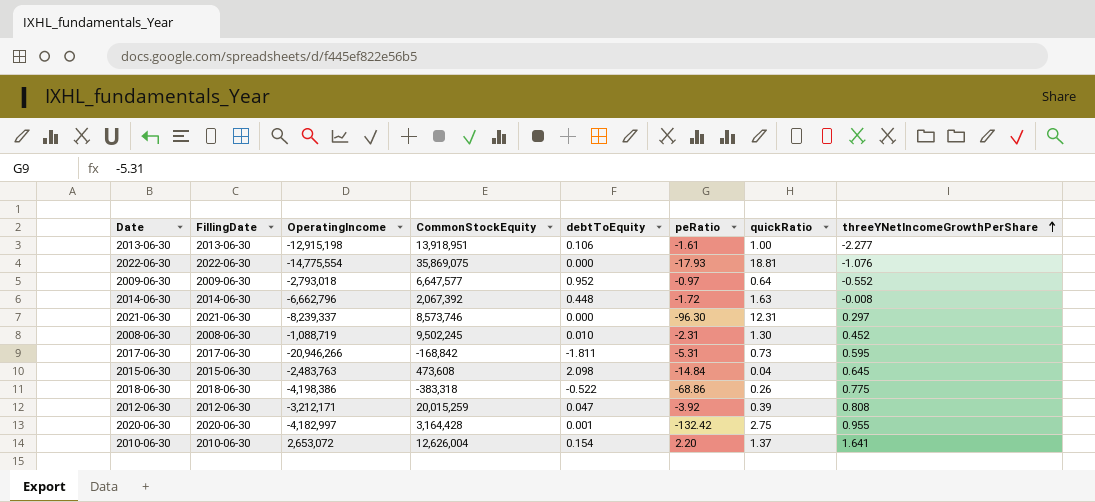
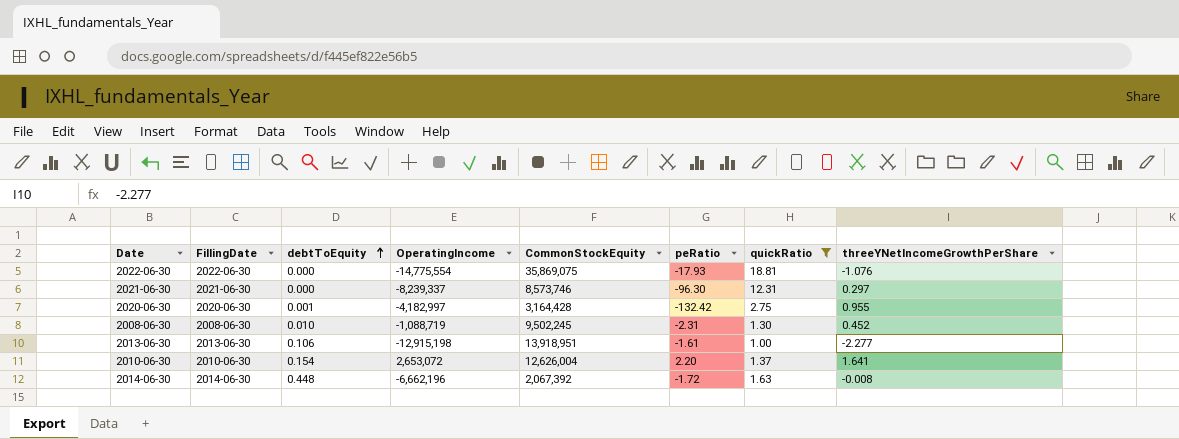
filter: none -> quickRatio >= 1.00
row order: threeYNetIncomeGrowthPerShare ascending -> debtToEquity ascending
column debtToEquity | position: 5 -> 3
2014-06-30 | OperatingIncome: -6,662,796 -> -6,662,196

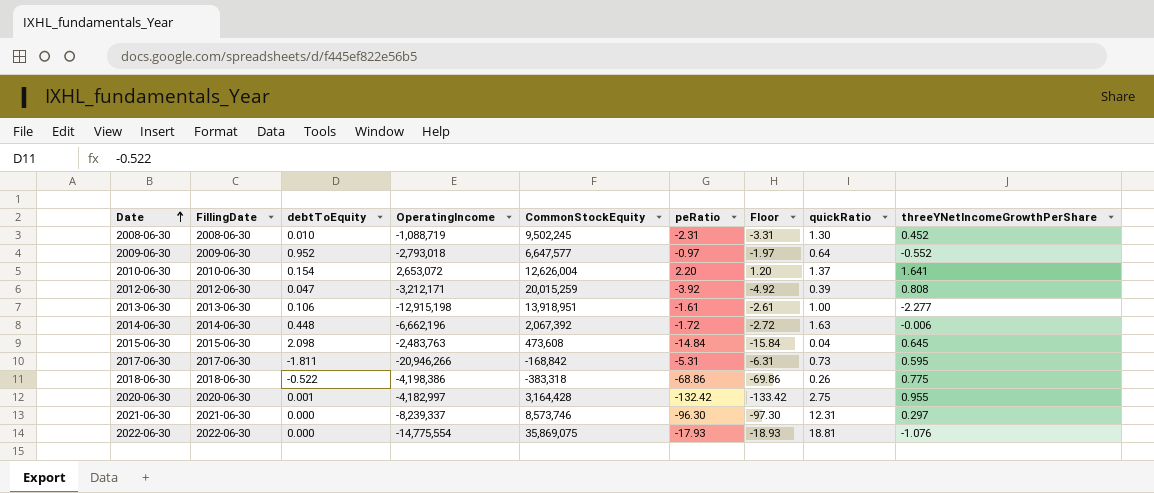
filter: quickRatio >= 1.00 -> none
row order: debtToEquity ascending -> Date ascending
column Floor | formula: none -> [peRatio] - 1
2014-06-30 | threeYNetIncomeGrowthPerShare: -0.008 -> -0.006

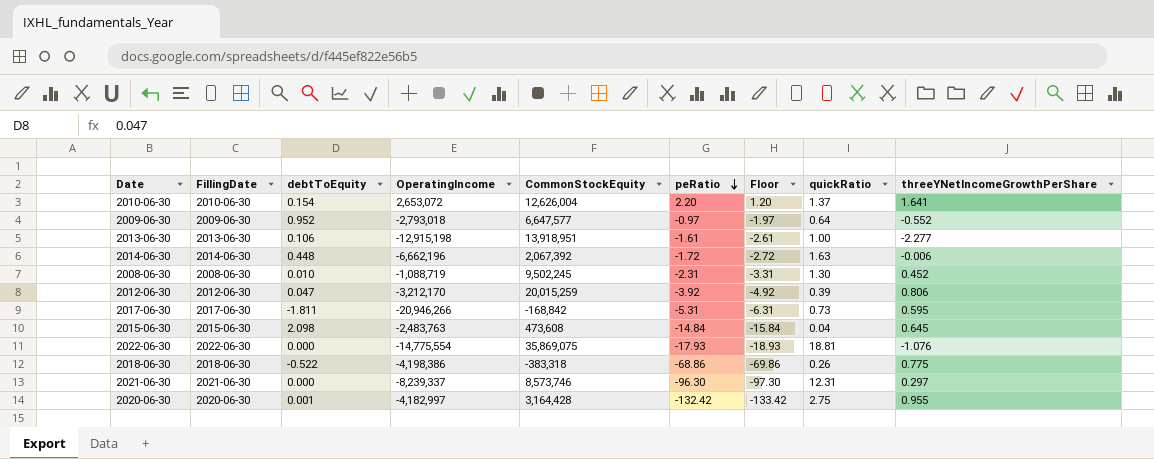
row order: Date ascending -> peRatio descending
2012-06-30 | OperatingIncome: -3,212,171 -> -3,212,170
2012-06-30 | threeYNetIncomeGrowthPerShare: 0.808 -> 0.806

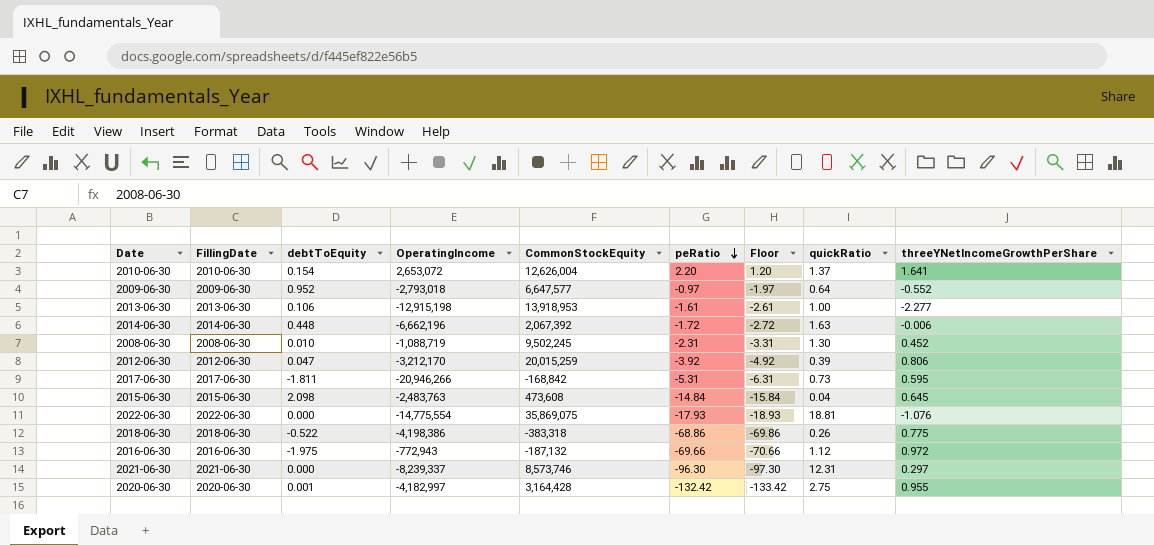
2013-06-30 | CommonStockEquity: 13,918,951 -> 13,918,953
row 2016-06-30: none -> 2016-06-30 | -1.975 | -772,943 | -187,132 | -69.66 | -70.66 | 1.12 | 0.972

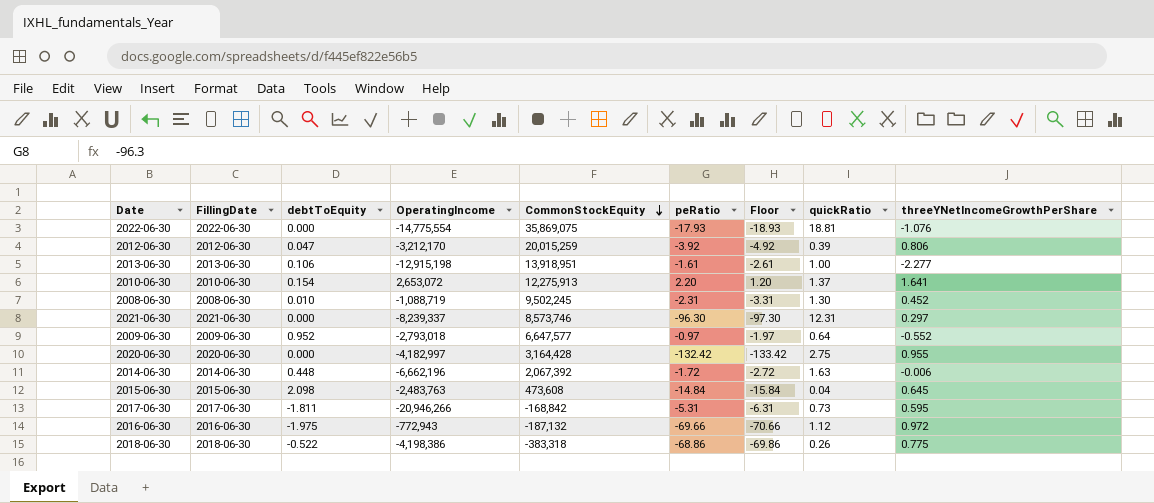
row order: peRatio descending -> CommonStockEquity descending
2013-06-30 | CommonStockEquity: 13,918,953 -> 13,918,951
2010-06-30 | CommonStockEquity: 12,626,004 -> 12,275,913
2020-06-30 | debtToEquity: 0.001 -> 0.000

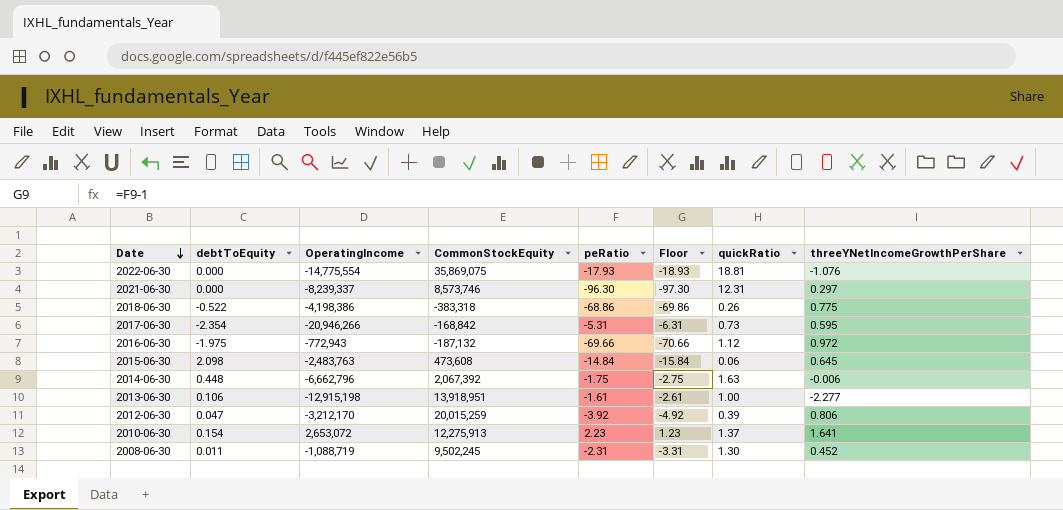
row order: CommonStockEquity descending -> Date descending
column FillingDate | position: 2 -> none
row 2009-06-30: 2009-06-30 | 0.952 | -2,793,018 | 6,647,577 | -0.97 | -1.97 | 0.64 | -0.552 -> none
row 2020-06-30: 2020-06-30 | 0.000 | -4,182,997 | 3,164,428 | -132.42 | -133.42 | 2.75 | 0.955 -> none
2017-06-30 | debtToEquity: -1.811 -> -2.354
2015-06-30 | quickRatio: 0.04 -> 0.06
2014-06-30 | OperatingIncome: -6,662,196 -> -6,662,796
2014-06-30 | peRatio: -1.72 -> -1.75
2014-06-30 | Floor: -2.72 -> -2.75
2010-06-30 | peRatio: 2.20 -> 2.23
2010-06-30 | Floor: 1.20 -> 1.23
2008-06-30 | debtToEquity: 0.010 -> 0.011

